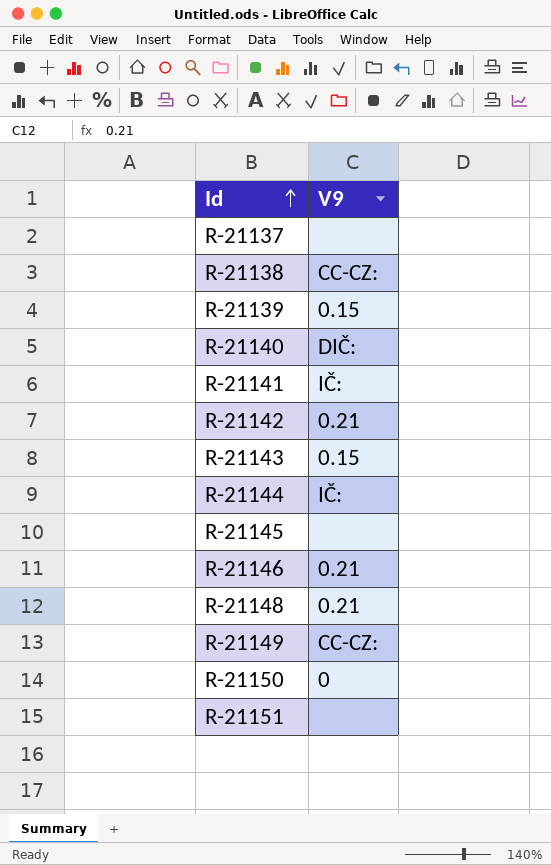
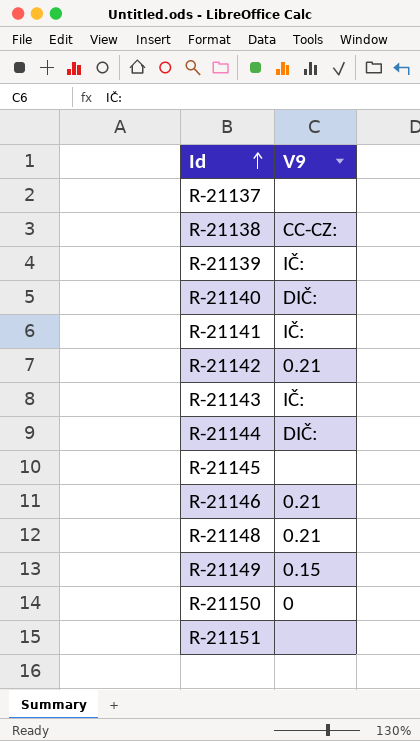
R-21139 | V9: 0.15 -> IČ:
R-21143 | V9: 0.15 -> IČ:
R-21144 | V9: IČ: -> DIČ:
R-21149 | V9: CC-CZ: -> 0.15

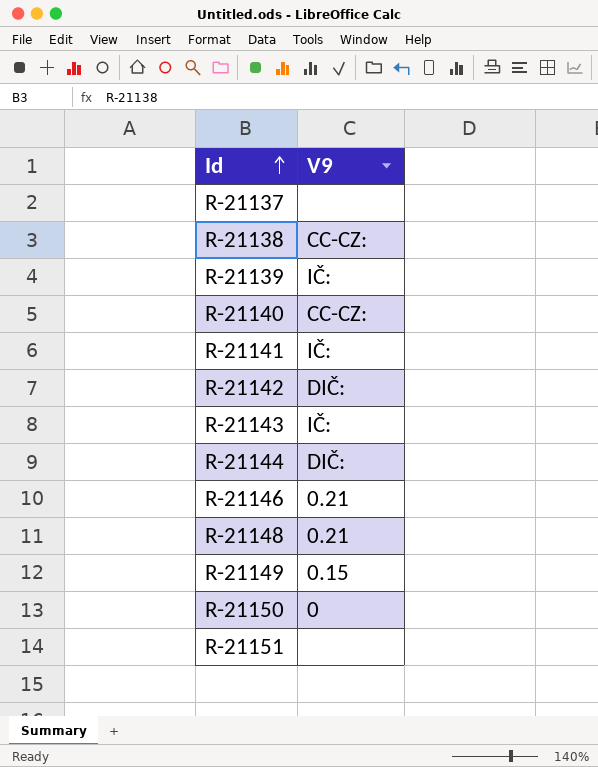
row R-21145: none -> none
R-21140 | V9: DIČ: -> CC-CZ:
R-21142 | V9: 0.21 -> DIČ:

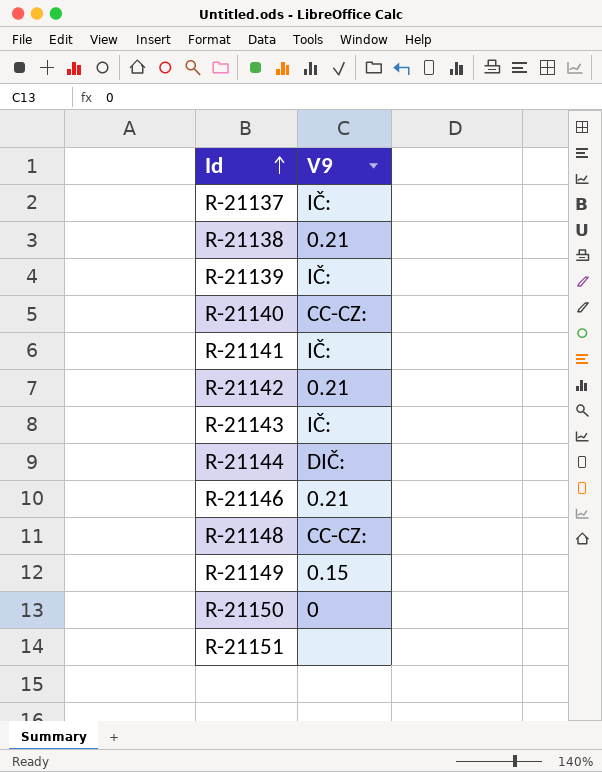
R-21137 | V9: none -> IČ:
R-21138 | V9: CC-CZ: -> 0.21
R-21142 | V9: DIČ: -> 0.21
R-21148 | V9: 0.21 -> CC-CZ:

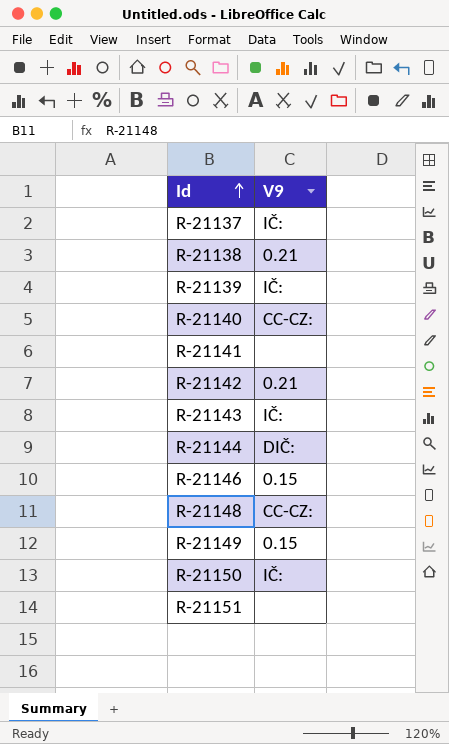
R-21141 | V9: IČ: -> none
R-21146 | V9: 0.21 -> 0.15
R-21150 | V9: 0 -> IČ:

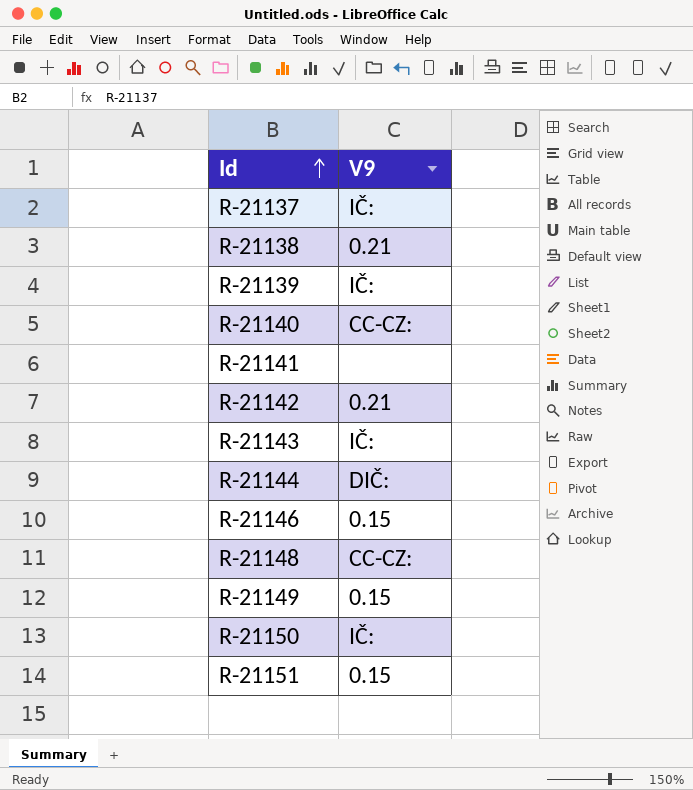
R-21151 | V9: none -> 0.15

